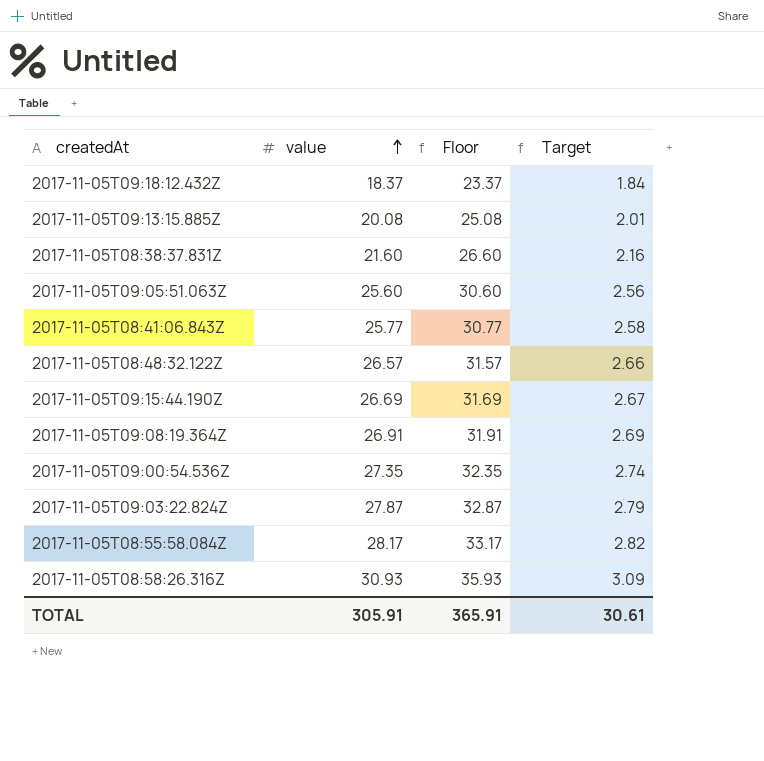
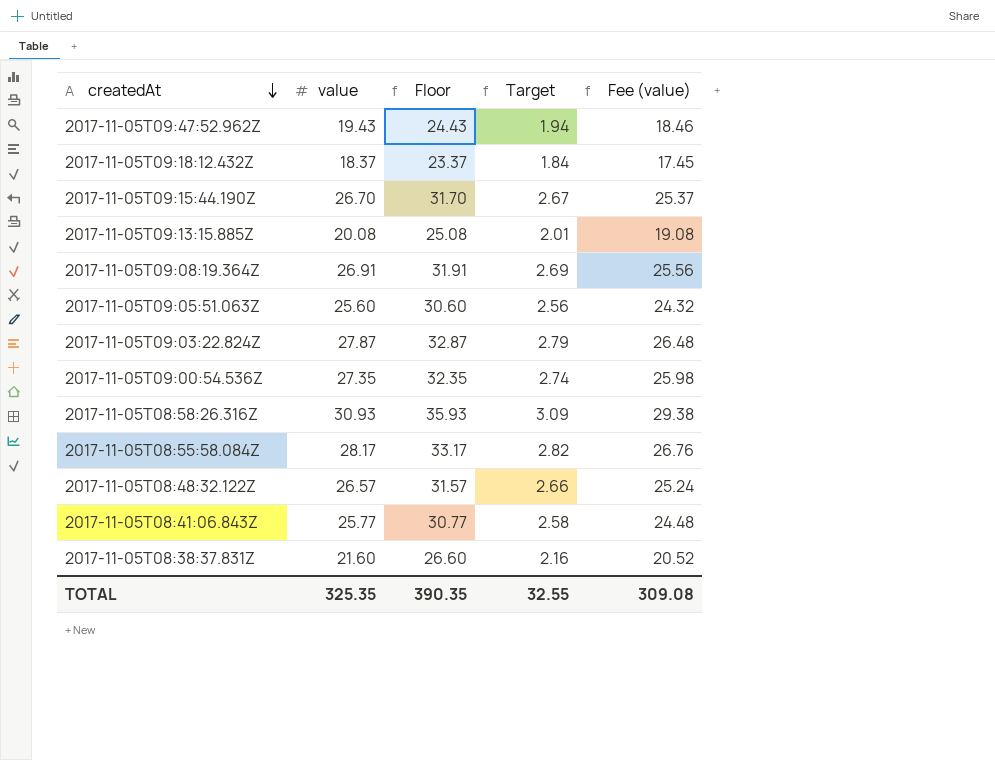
row order: value ascending -> createdAt descending
column Fee (value) | formula: none -> [value] * 0.95
row 2017-11-05T09:47:52.962Z: none -> 19.43 | 24.43 | 1.94 | 18.46
2017-11-05T09:15:44.190Z | value: 26.69 -> 26.70
2017-11-05T09:15:44.190Z | Floor: 31.69 -> 31.70
TOTAL | value: 305.91 -> 325.35
TOTAL | Floor: 365.91 -> 390.35
TOTAL | Target: 30.61 -> 32.55

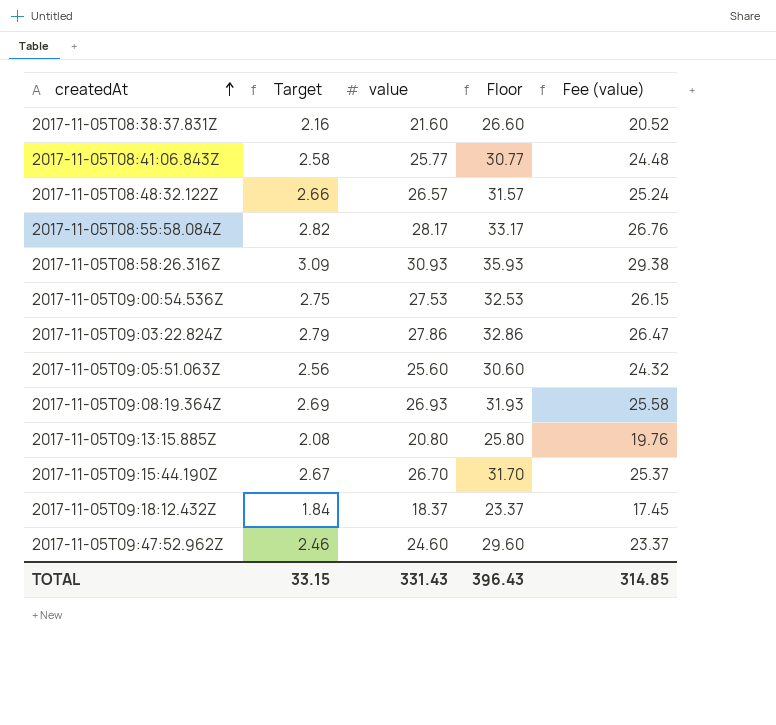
row order: createdAt descending -> createdAt ascending
column Target | position: 4 -> 2
2017-11-05T09:00:54.536Z | Target: 2.74 -> 2.75
2017-11-05T09:00:54.536Z | value: 27.35 -> 27.53
2017-11-05T09:00:54.536Z | Floor: 32.35 -> 32.53
2017-11-05T09:00:54.536Z | Fee (value): 25.98 -> 26.15
2017-11-05T09:03:22.824Z | value: 27.87 -> 27.86
2017-11-05T09:03:22.824Z | Floor: 32.87 -> 32.86
2017-11-05T09:03:22.824Z | Fee (value): 26.48 -> 26.47
2017-11-05T09:08:19.364Z | value: 26.91 -> 26.93
2017-11-05T09:08:19.364Z | Floor: 31.91 -> 31.93
2017-11-05T09:08:19.364Z | Fee (value): 25.56 -> 25.58
2017-11-05T09:13:15.885Z | Target: 2.01 -> 2.08
2017-11-05T09:13:15.885Z | value: 20.08 -> 20.80
2017-11-05T09:13:15.885Z | Floor: 25.08 -> 25.80
2017-11-05T09:13:15.885Z | Fee (value): 19.08 -> 19.76
2017-11-05T09:47:52.962Z | Target: 1.94 -> 2.46
2017-11-05T09:47:52.962Z | value: 19.43 -> 24.60
2017-11-05T09:47:52.962Z | Floor: 24.43 -> 29.60
2017-11-05T09:47:52.962Z | Fee (value): 18.46 -> 23.37
TOTAL | Target: 32.55 -> 33.15
TOTAL | value: 325.35 -> 331.43
TOTAL | Floor: 390.35 -> 396.43
TOTAL | Fee (value): 309.08 -> 314.85

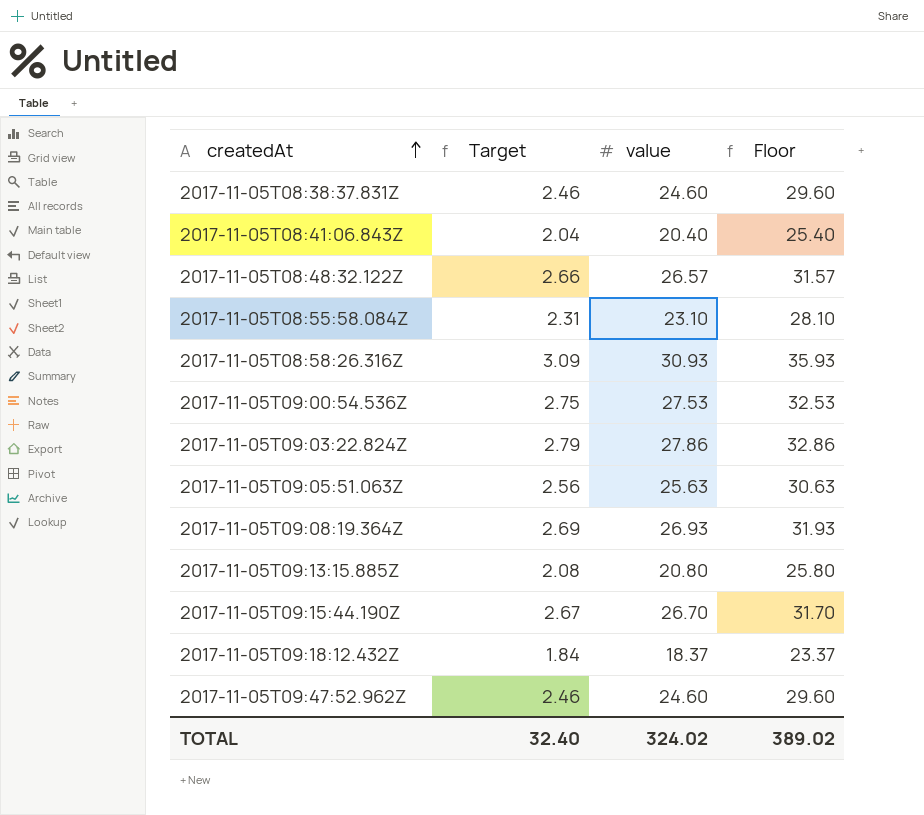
column Fee (value) | formula: [value] * 0.95 -> none
2017-11-05T08:38:37.831Z | Target: 2.16 -> 2.46
2017-11-05T08:38:37.831Z | value: 21.60 -> 24.60
2017-11-05T08:38:37.831Z | Floor: 26.60 -> 29.60
2017-11-05T08:41:06.843Z | Target: 2.58 -> 2.04
2017-11-05T08:41:06.843Z | value: 25.77 -> 20.40
2017-11-05T08:41:06.843Z | Floor: 30.77 -> 25.40
2017-11-05T08:55:58.084Z | Target: 2.82 -> 2.31
2017-11-05T08:55:58.084Z | value: 28.17 -> 23.10
2017-11-05T08:55:58.084Z | Floor: 33.17 -> 28.10
2017-11-05T09:05:51.063Z | value: 25.60 -> 25.63
2017-11-05T09:05:51.063Z | Floor: 30.60 -> 30.63
TOTAL | Target: 33.15 -> 32.40
TOTAL | value: 331.43 -> 324.02
TOTAL | Floor: 396.43 -> 389.02

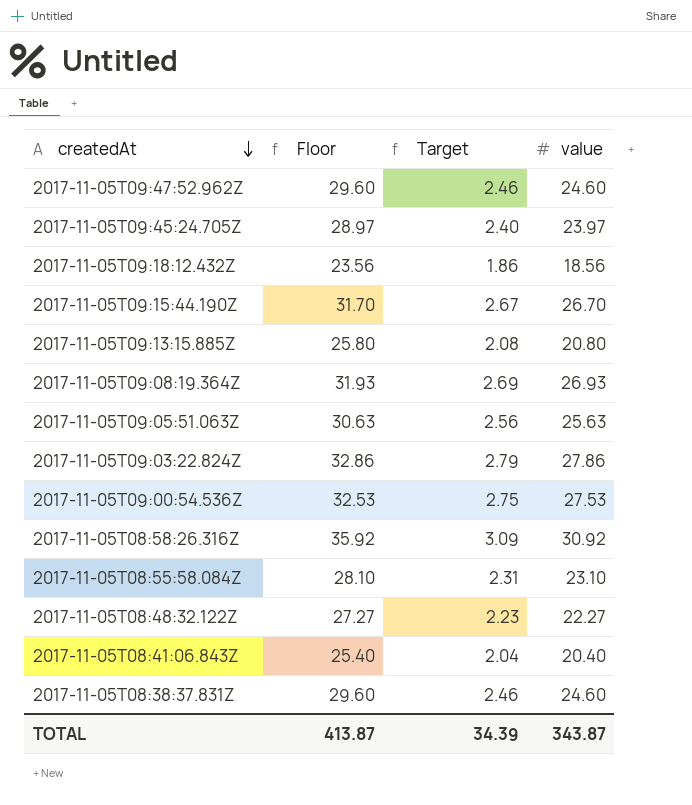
row order: createdAt ascending -> createdAt descending
column Floor | position: 4 -> 2
row 2017-11-05T09:45:24.705Z: none -> 28.97 | 2.40 | 23.97
2017-11-05T09:18:12.432Z | Floor: 23.37 -> 23.56
2017-11-05T09:18:12.432Z | Target: 1.84 -> 1.86
2017-11-05T09:18:12.432Z | value: 18.37 -> 18.56
2017-11-05T08:58:26.316Z | Floor: 35.93 -> 35.92
2017-11-05T08:58:26.316Z | value: 30.93 -> 30.92
2017-11-05T08:48:32.122Z | Floor: 31.57 -> 27.27
2017-11-05T08:48:32.122Z | Target: 2.66 -> 2.23
2017-11-05T08:48:32.122Z | value: 26.57 -> 22.27
TOTAL | Floor: 389.02 -> 413.87
TOTAL | Target: 32.40 -> 34.39
TOTAL | value: 324.02 -> 343.87

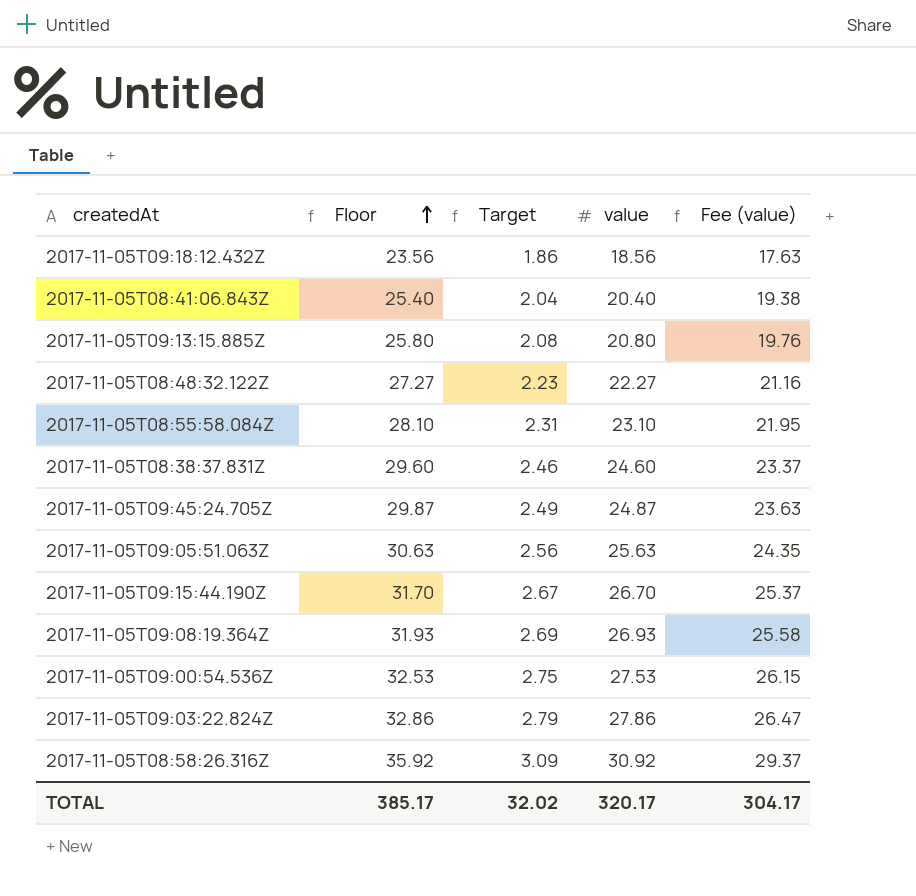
row order: createdAt descending -> Floor ascending
column Fee (value) | formula: none -> [value] * 0.95
row 2017-11-05T09:47:52.962Z: 29.60 | 2.46 | 24.60 -> none
2017-11-05T09:45:24.705Z | Floor: 28.97 -> 29.87
2017-11-05T09:45:24.705Z | Target: 2.40 -> 2.49
2017-11-05T09:45:24.705Z | value: 23.97 -> 24.87
TOTAL | Floor: 413.87 -> 385.17
TOTAL | Target: 34.39 -> 32.02
TOTAL | value: 343.87 -> 320.17

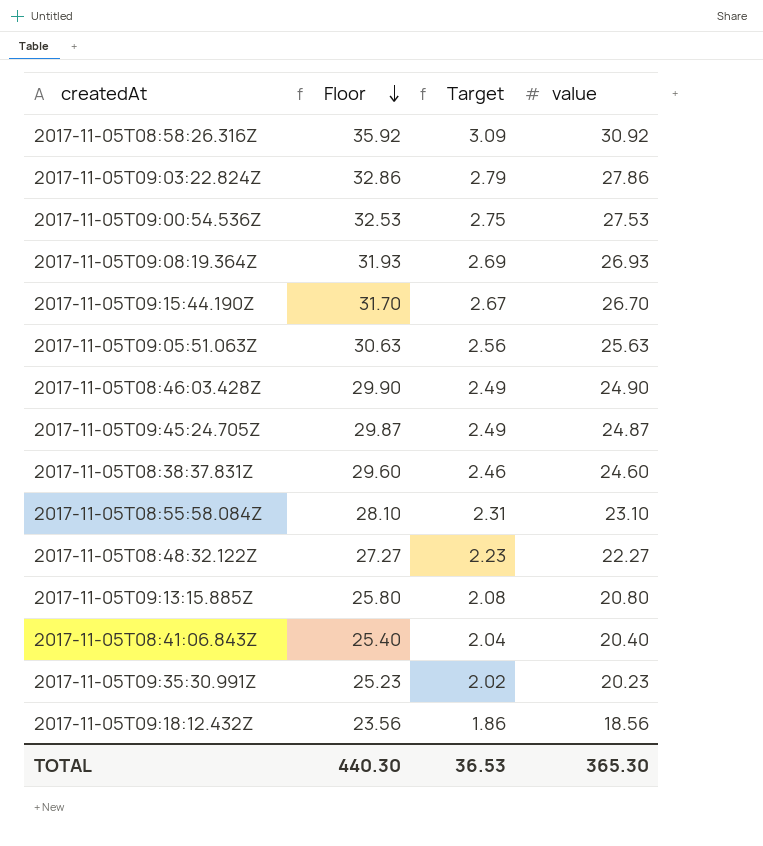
row order: Floor ascending -> Floor descending
column Fee (value) | formula: [value] * 0.95 -> none
row 2017-11-05T08:46:03.428Z: none -> 29.90 | 2.49 | 24.90
row 2017-11-05T09:35:30.991Z: none -> 25.23 | 2.02 | 20.23
TOTAL | Floor: 385.17 -> 440.30
TOTAL | Target: 32.02 -> 36.53
TOTAL | value: 320.17 -> 365.30

